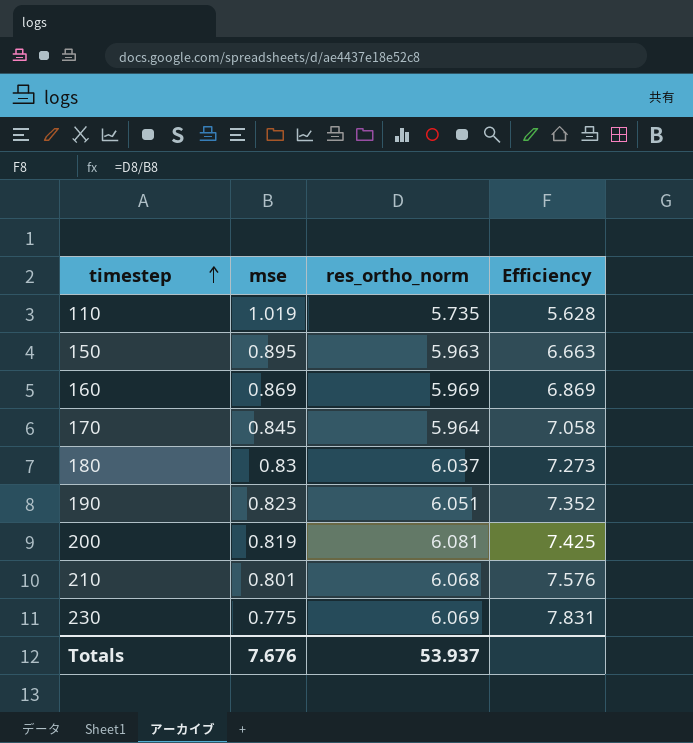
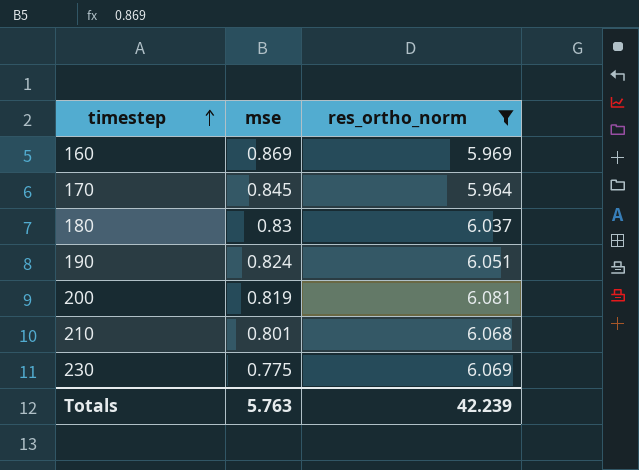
filter: none -> res_ortho_norm >= 5.964
column Efficiency | formula: [res_ortho_norm] / [mse] -> none
190 | mse: 0.823 -> 0.824
Totals | mse: 7.676 -> 5.763
Totals | res_ortho_norm: 53.937 -> 42.239

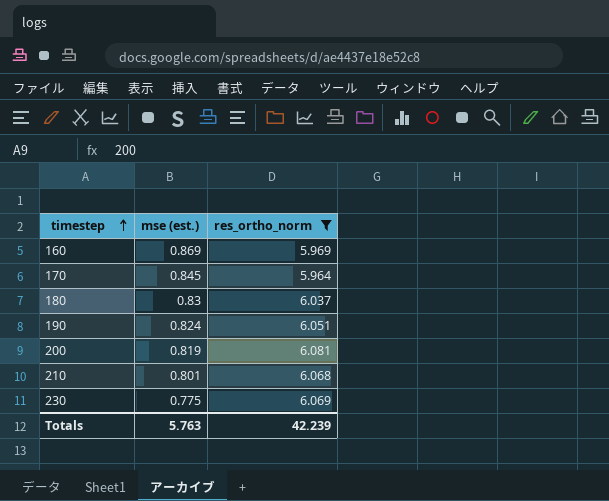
column name: mse -> mse (est.)

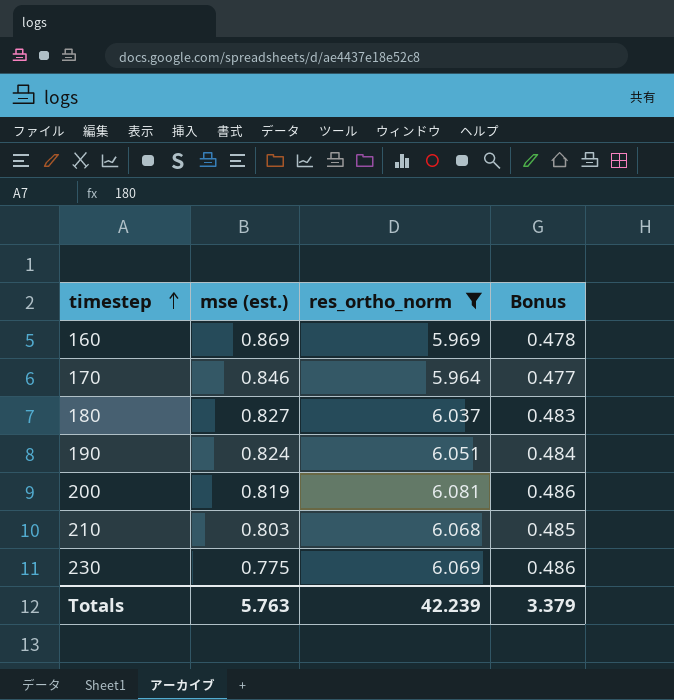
column Bonus | formula: none -> [res_ortho_norm] * 0.08
170 | mse (est.): 0.845 -> 0.846
180 | mse (est.): 0.83 -> 0.827
210 | mse (est.): 0.801 -> 0.803

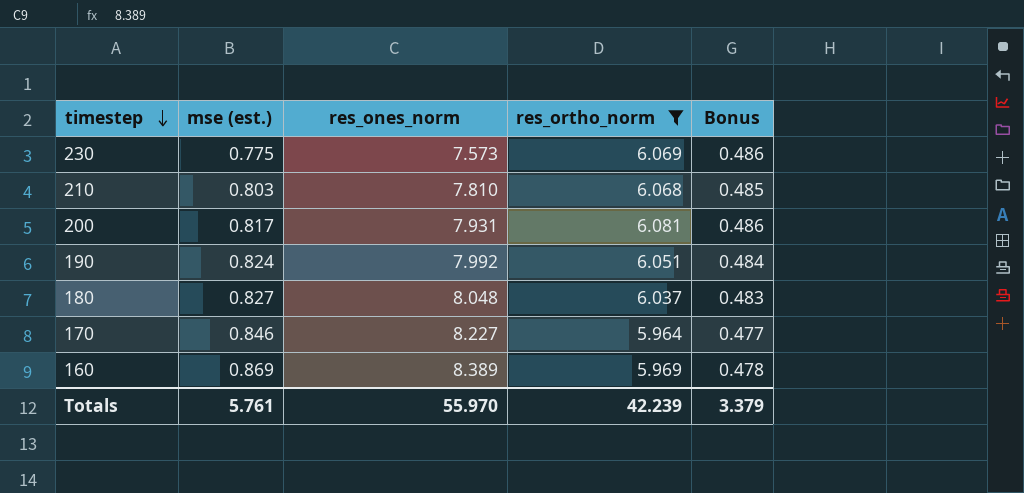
row order: timestep ascending -> timestep descending
column res_ones_norm | position: none -> 3
200 | mse (est.): 0.819 -> 0.817
Totals | mse (est.): 5.763 -> 5.761

